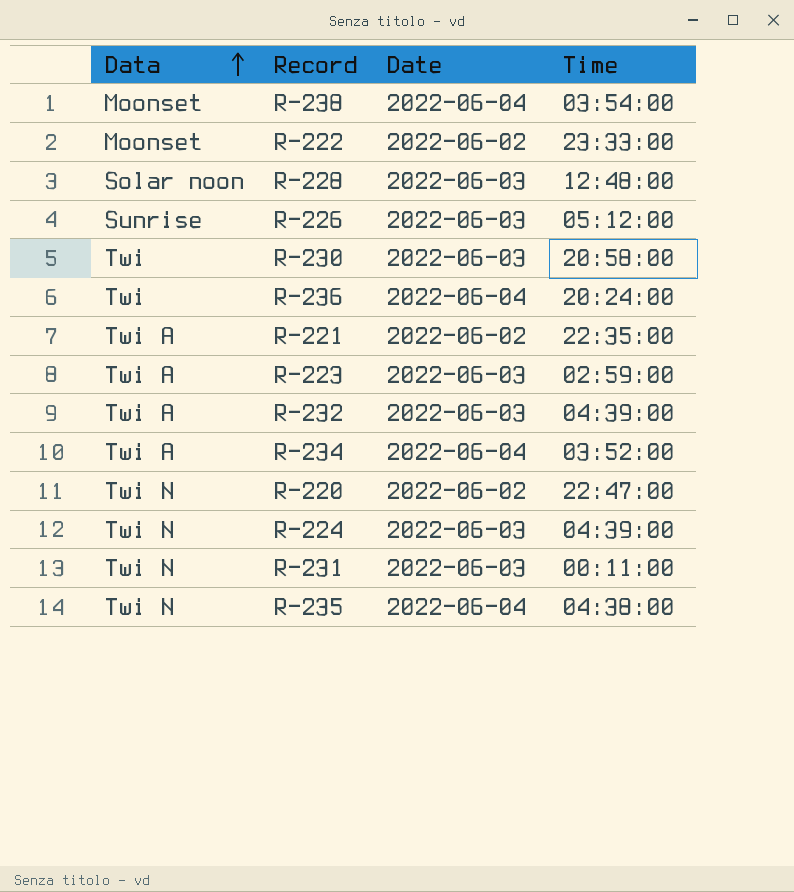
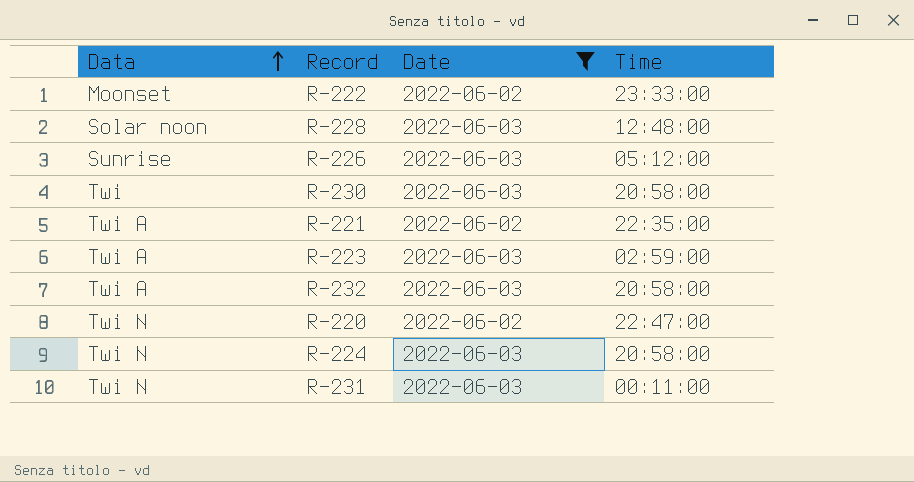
filter: none -> Date != 2022-06-04
R-232 | Time: 04:39:00 -> 20:58:00
R-224 | Time: 04:39:00 -> 20:58:00

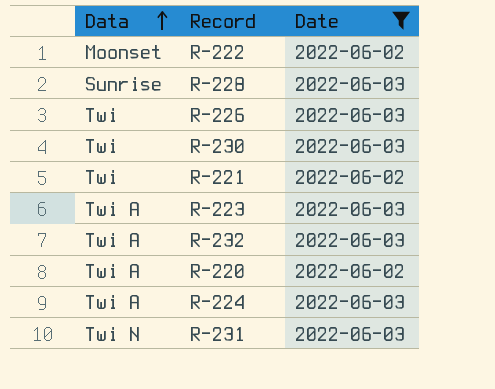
column Time | position: 4 -> none
R-228 | Data: Solar noon -> Sunrise
R-226 | Data: Sunrise -> Twi
R-221 | Data: Twi A -> Twi
R-220 | Data: Twi N -> Twi A
R-224 | Data: Twi N -> Twi A

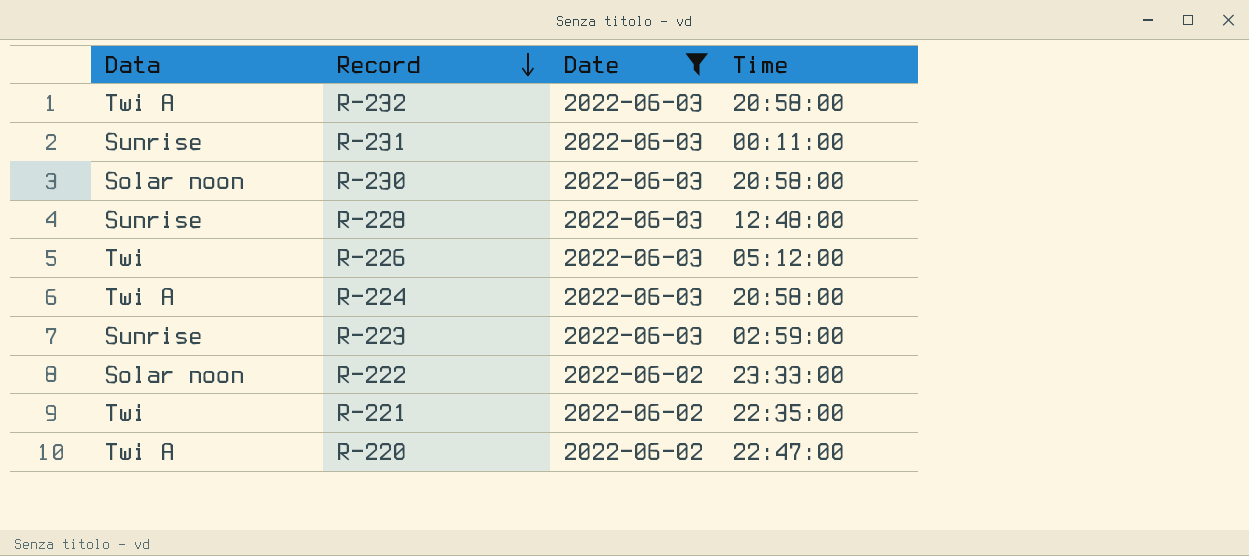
row order: Data ascending -> Record descending
column Time | position: none -> 4
R-231 | Data: Twi N -> Sunrise
R-230 | Data: Twi -> Solar noon
R-223 | Data: Twi A -> Sunrise
R-222 | Data: Moonset -> Solar noon

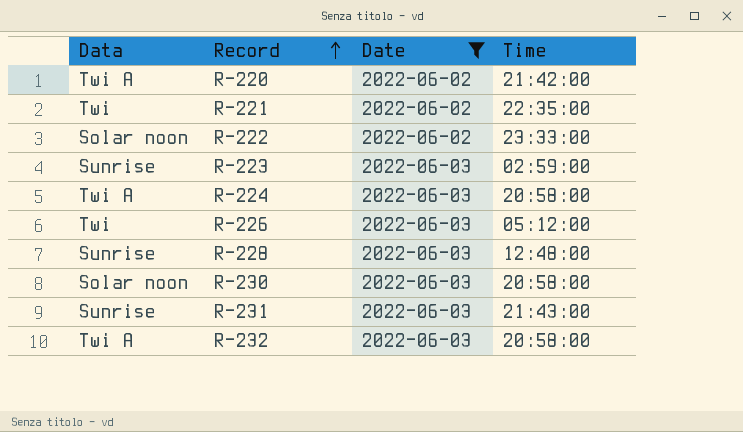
row order: Record descending -> Record ascending
R-220 | Time: 22:47:00 -> 21:42:00
R-231 | Time: 00:11:00 -> 21:43:00

